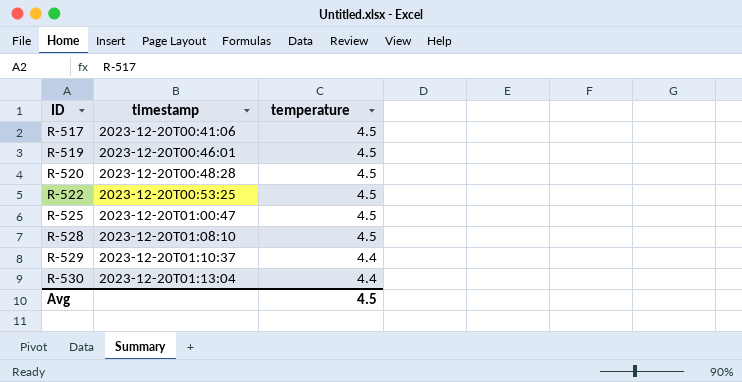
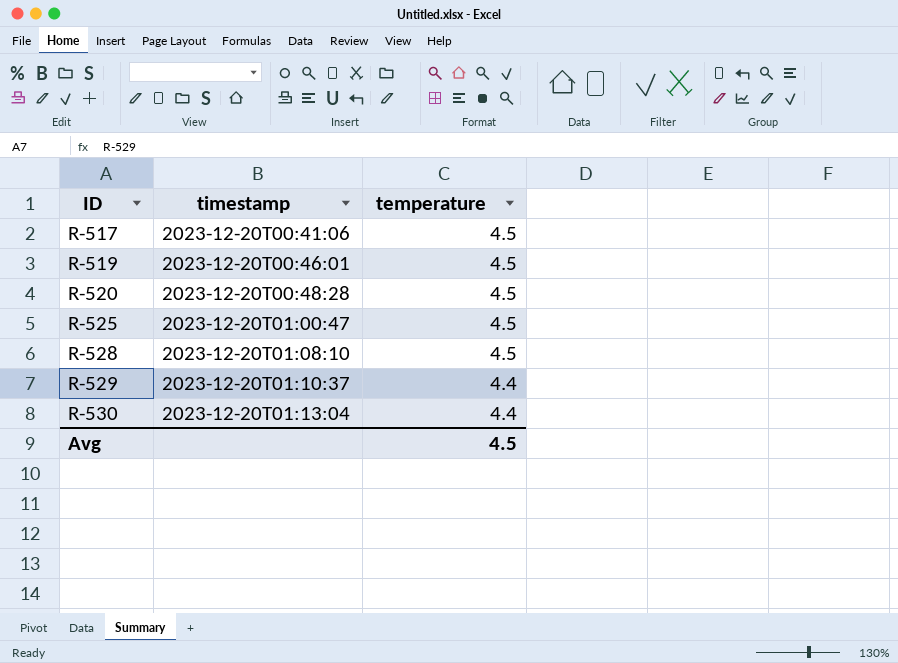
row R-522: 2023-12-20T00:53:25 | 4.5 -> none

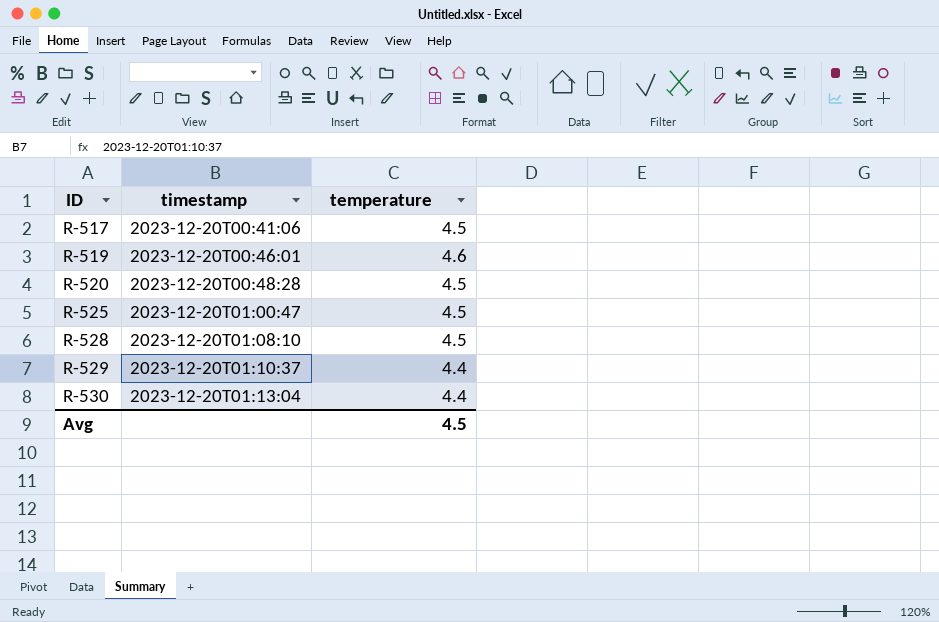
R-519 | temperature: 4.5 -> 4.6

